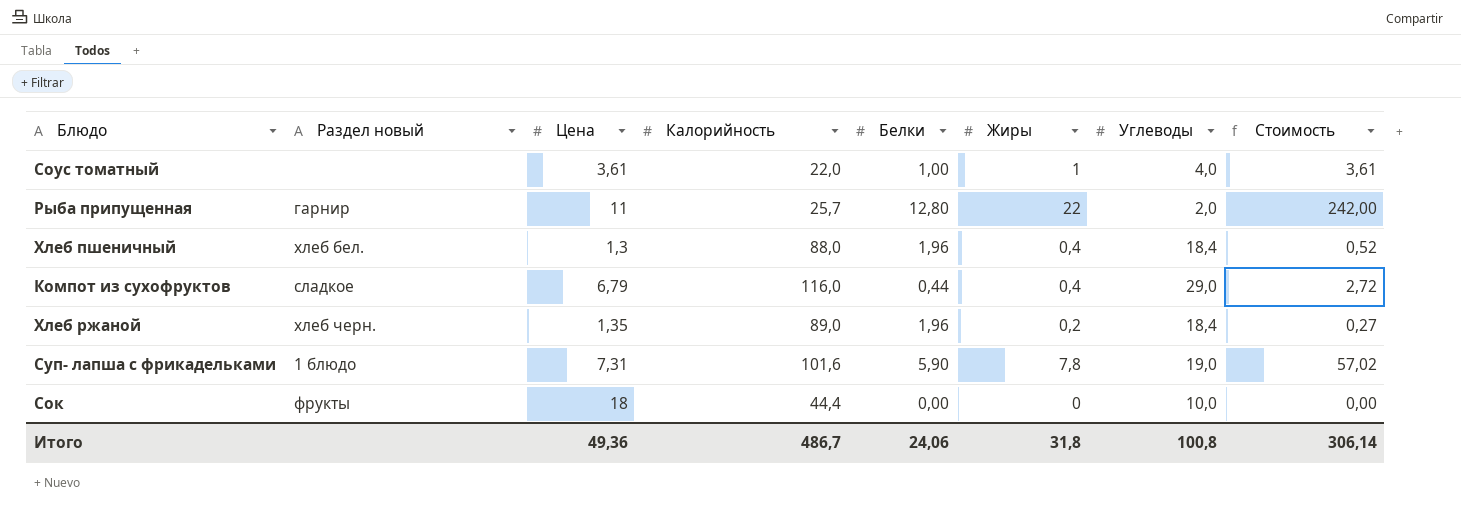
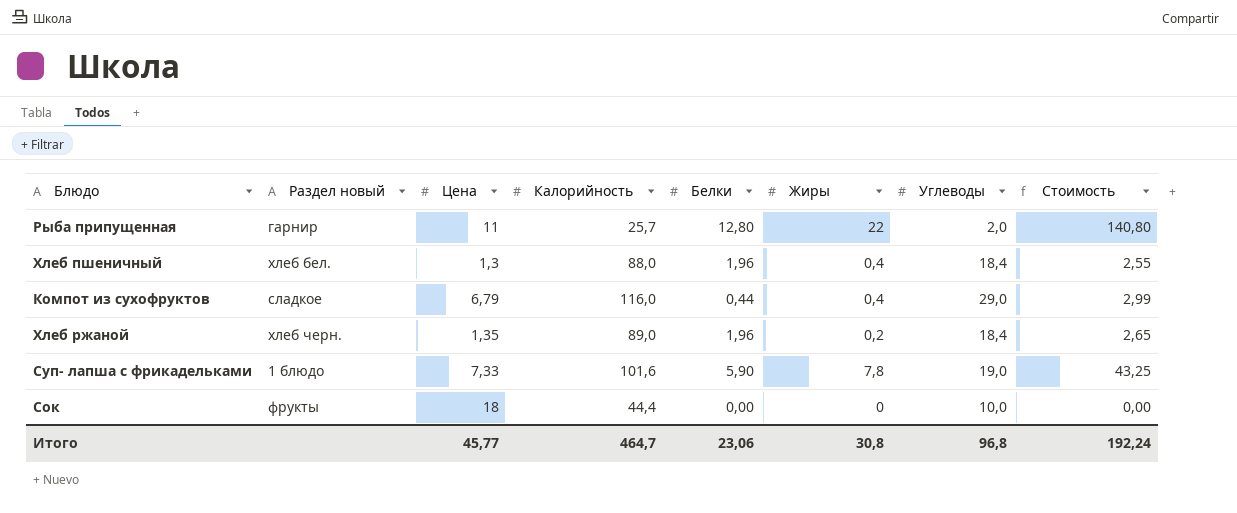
column Стоимость | formula: [Цена] * [Жиры] -> [Цена] * [Белки]
row Соус томатный: none | 3,61 | 22,0 | 1,00 | 1 | 4,0 | 3,61 -> none
Суп- лапша с фрикадельками | Цена: 7,31 -> 7,33
Итого | Цена: 49,36 -> 45,77
Итого | Калорийность: 486,7 -> 464,7
Итого | Белки: 24,06 -> 23,06
Итого | Жиры: 31,8 -> 30,8
Итого | Углеводы: 100,8 -> 96,8
Итого | Стоимость: 306,14 -> 192,24

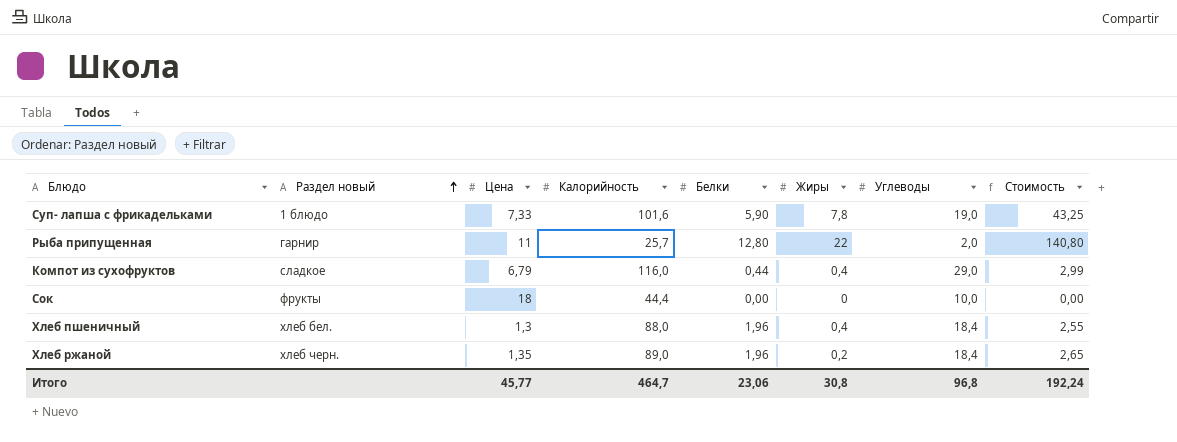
row order: none -> Раздел новый ascending

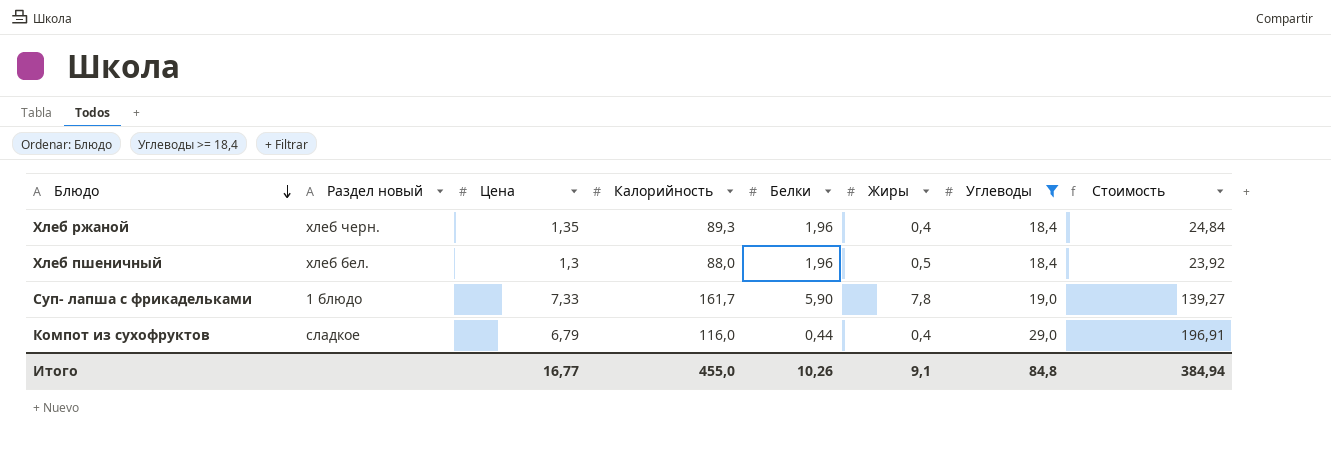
filter: none -> Углеводы >= 18,4
row order: Раздел новый ascending -> Блюдо descending
column Стоимость | formula: [Цена] * [Белки] -> [Цена] * [Углеводы]
Хлеб ржаной | Калорийность: 89,0 -> 89,3
Хлеб ржаной | Жиры: 0,2 -> 0,4
Хлеб пшеничный | Жиры: 0,4 -> 0,5
Суп- лапша с фрикадельками | Калорийность: 101,6 -> 161,7
Итого | Цена: 45,77 -> 16,77
Итого | Калорийность: 464,7 -> 455,0
Итого | Белки: 23,06 -> 10,26
Итого | Жиры: 30,8 -> 9,1
Итого | Углеводы: 96,8 -> 84,8
Итого | Стоимость: 192,24 -> 384,94

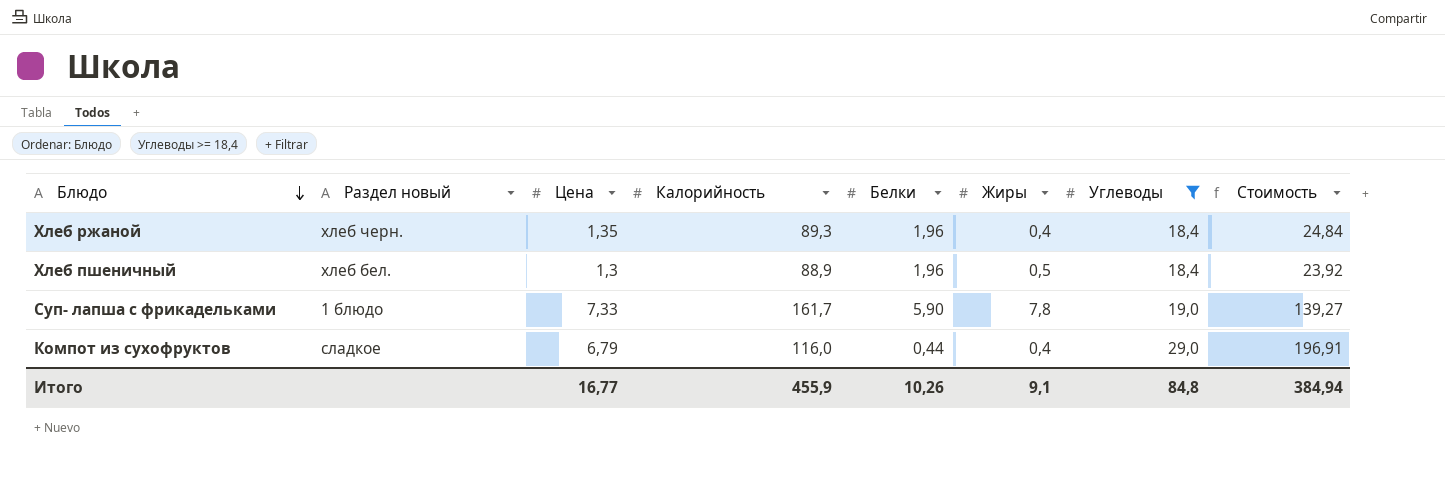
Хлеб пшеничный | Калорийность: 88,0 -> 88,9
Итого | Калорийность: 455,0 -> 455,9

